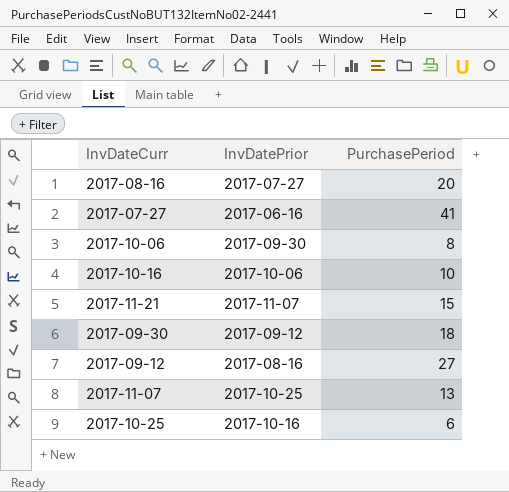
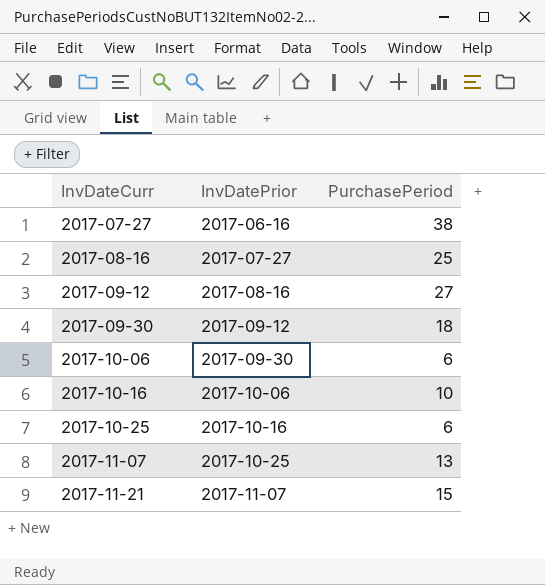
row order: none -> InvDateCurr ascending
2017-07-27 | PurchasePeriod: 41 -> 38
2017-08-16 | PurchasePeriod: 20 -> 25
2017-10-06 | PurchasePeriod: 8 -> 6

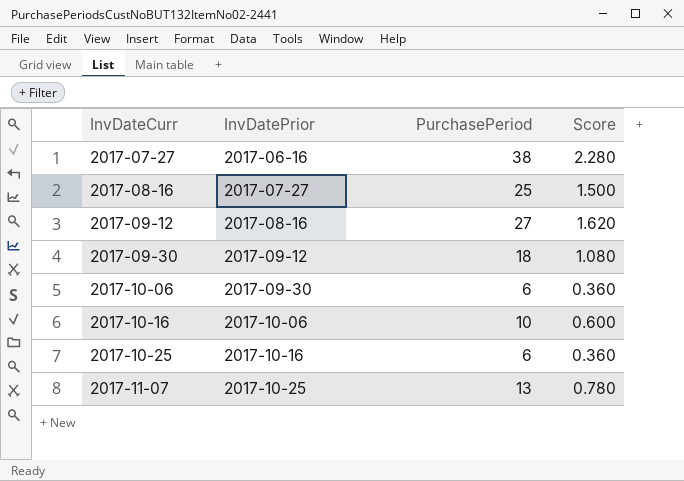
column Score | formula: none -> [PurchasePeriod] * 0.06
row 2017-11-21: 2017-11-07 | 15 -> none

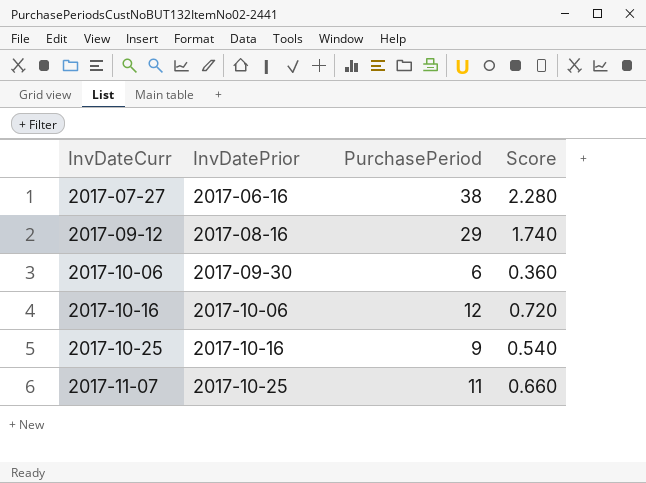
row 2017-08-16: 2017-07-27 | 25 | 1.500 -> none
row 2017-09-30: 2017-09-12 | 18 | 1.080 -> none
2017-09-12 | PurchasePeriod: 27 -> 29
2017-09-12 | Score: 1.620 -> 1.740
2017-10-16 | PurchasePeriod: 10 -> 12
2017-10-16 | Score: 0.600 -> 0.720
2017-10-25 | PurchasePeriod: 6 -> 9
2017-10-25 | Score: 0.360 -> 0.540
2017-11-07 | PurchasePeriod: 13 -> 11
2017-11-07 | Score: 0.780 -> 0.660

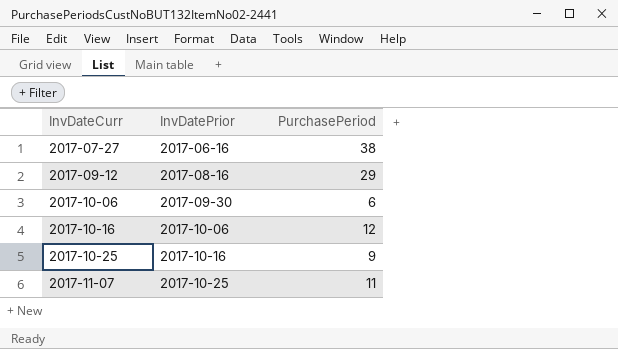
column Score | formula: [PurchasePeriod] * 0.06 -> none

